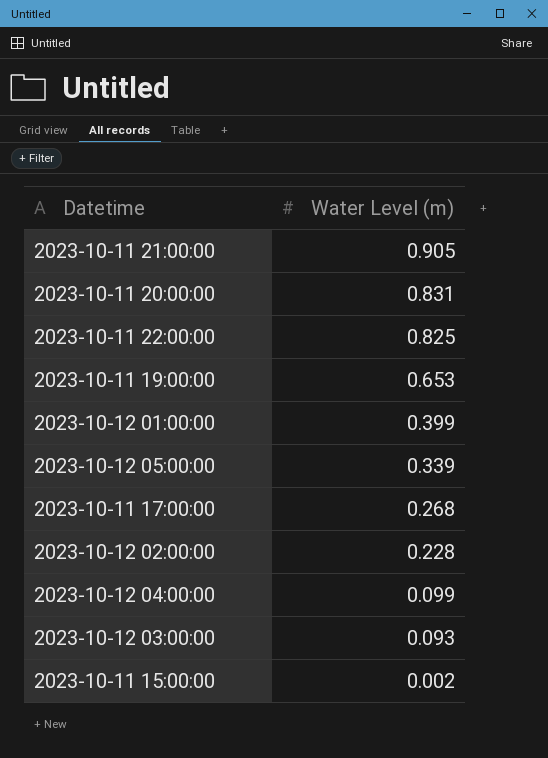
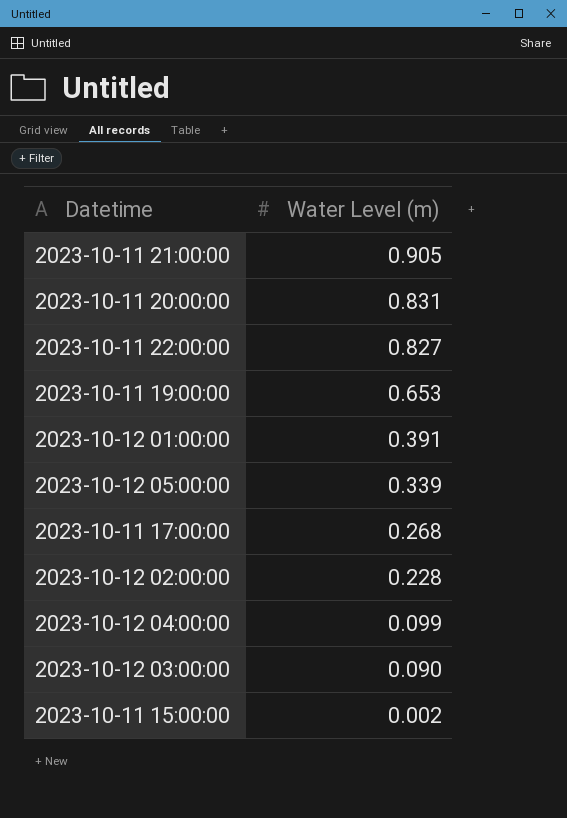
2023-10-11 22:00:00 | Water Level (m): 0.825 -> 0.827
2023-10-12 01:00:00 | Water Level (m): 0.399 -> 0.391
2023-10-12 03:00:00 | Water Level (m): 0.093 -> 0.090

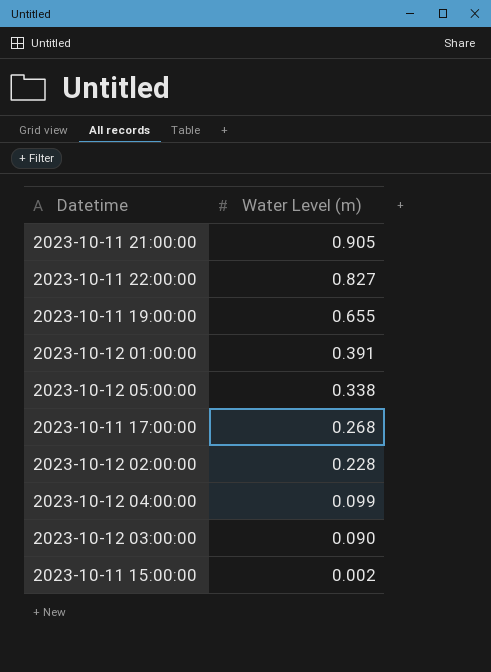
row 2023-10-11 20:00:00: 0.831 -> none
2023-10-11 19:00:00 | Water Level (m): 0.653 -> 0.655
2023-10-12 05:00:00 | Water Level (m): 0.339 -> 0.338

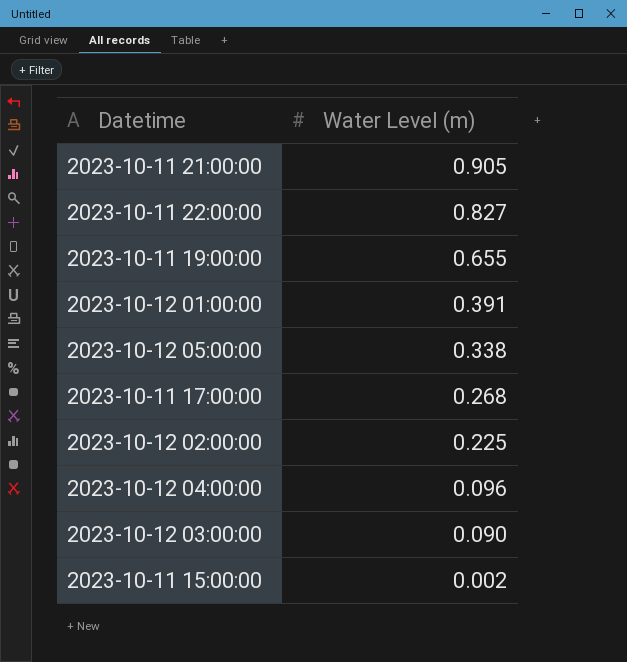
2023-10-12 02:00:00 | Water Level (m): 0.228 -> 0.225
2023-10-12 04:00:00 | Water Level (m): 0.099 -> 0.096

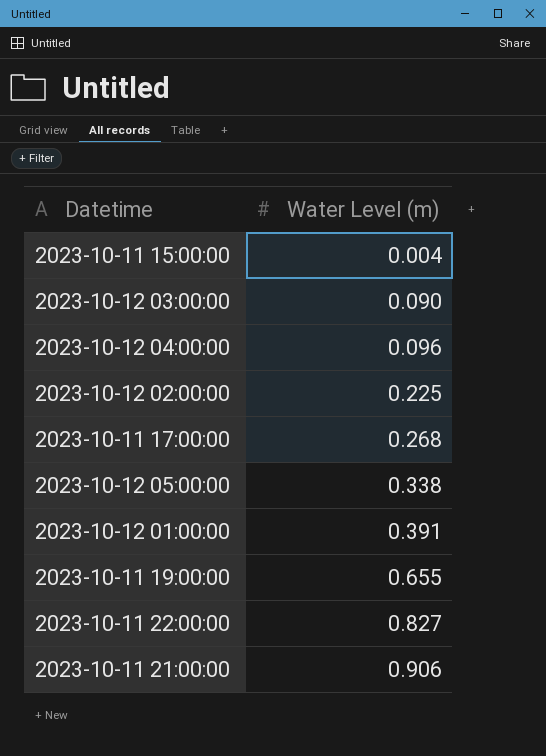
row order: Water Level (m) descending -> Water Level (m) ascending
2023-10-11 15:00:00 | Water Level (m): 0.002 -> 0.004
2023-10-11 21:00:00 | Water Level (m): 0.905 -> 0.906

